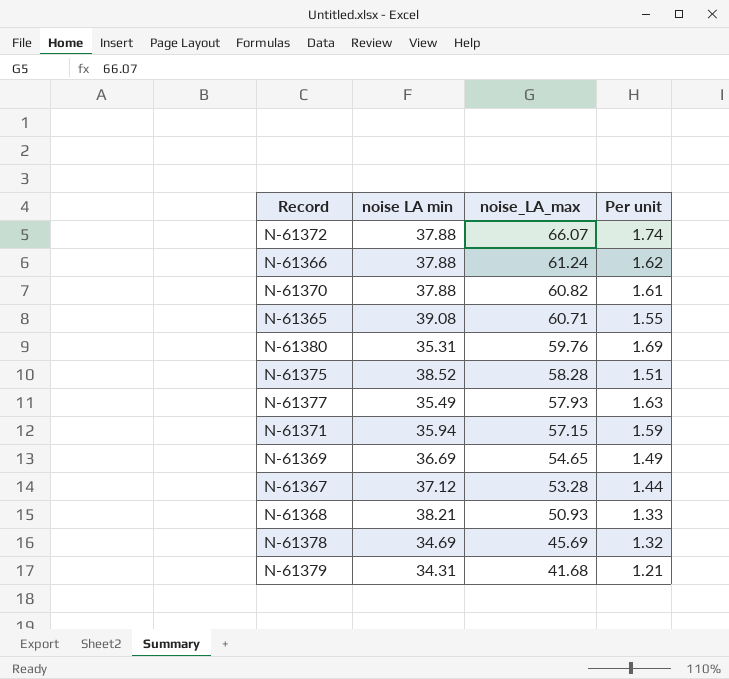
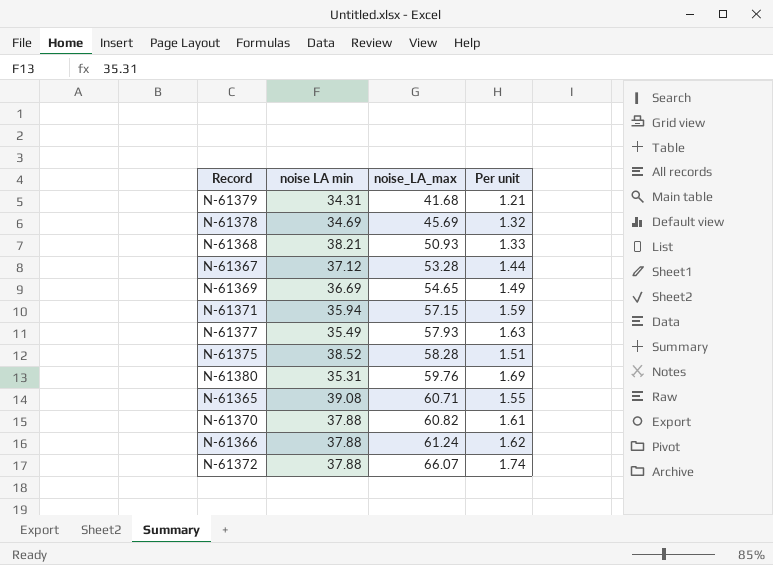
row order: noise_LA_max descending -> noise_LA_max ascending

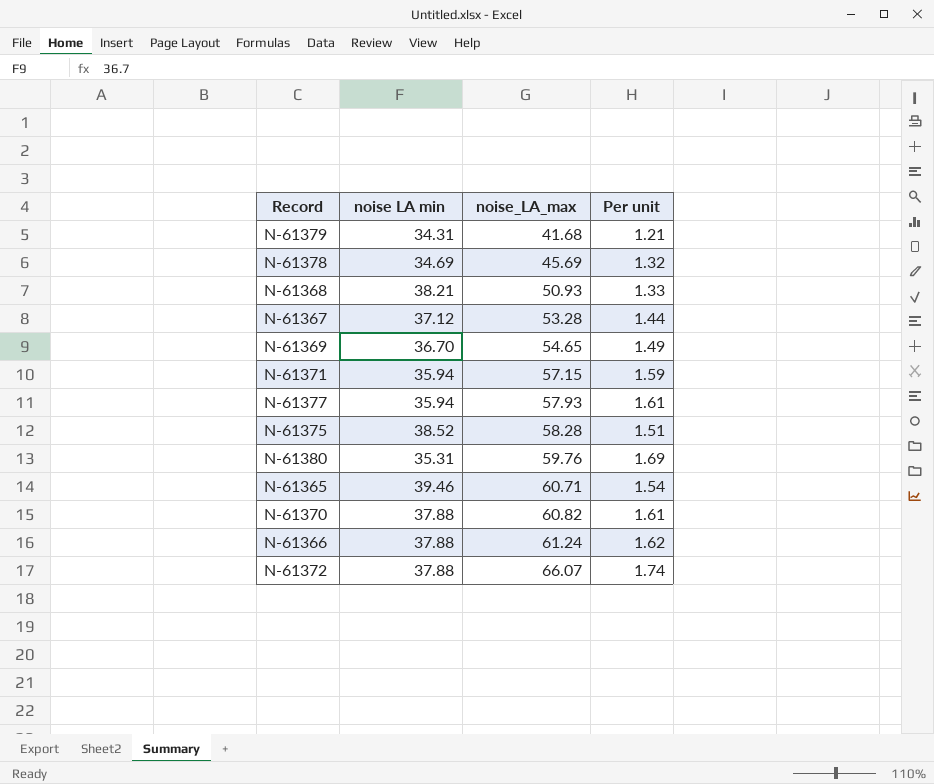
N-61369 | noise LA min: 36.69 -> 36.70
N-61377 | noise LA min: 35.49 -> 35.94
N-61377 | Per unit: 1.63 -> 1.61
N-61365 | noise LA min: 39.08 -> 39.46
N-61365 | Per unit: 1.55 -> 1.54

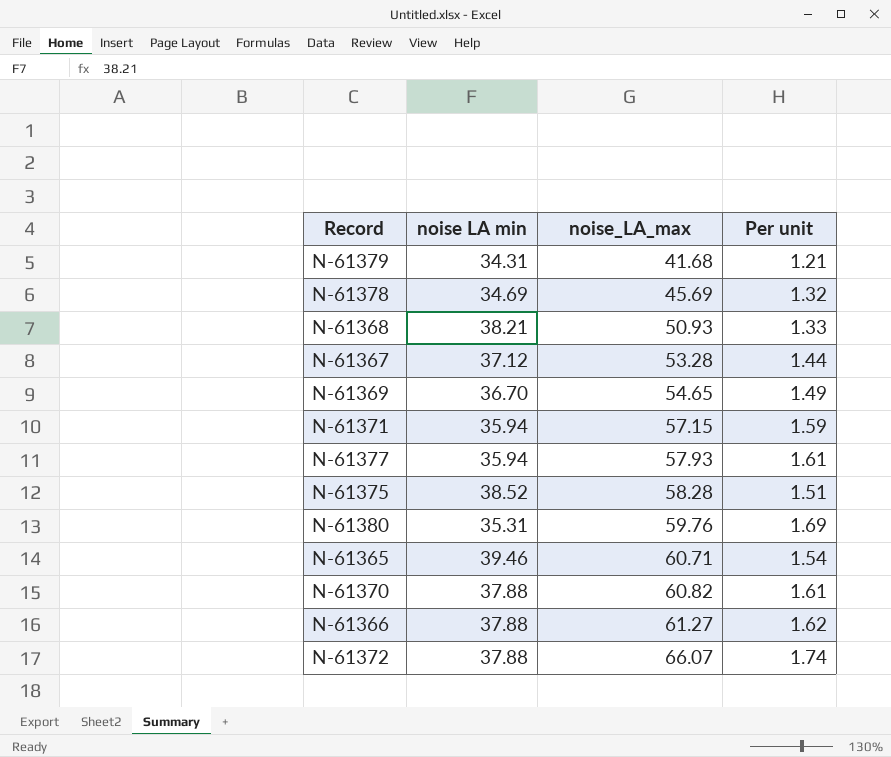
N-61366 | noise_LA_max: 61.24 -> 61.27

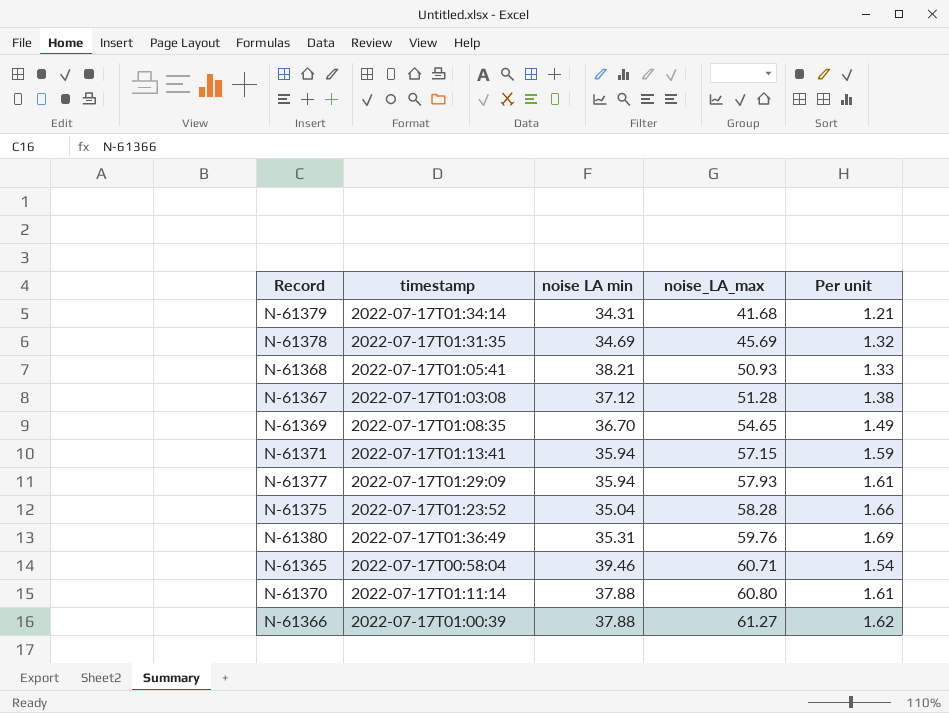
column timestamp | position: none -> 2
row N-61372: 37.88 | 66.07 | 1.74 -> none
N-61367 | noise_LA_max: 53.28 -> 51.28
N-61367 | Per unit: 1.44 -> 1.38
N-61375 | noise LA min: 38.52 -> 35.04
N-61375 | Per unit: 1.51 -> 1.66
N-61370 | noise_LA_max: 60.82 -> 60.80

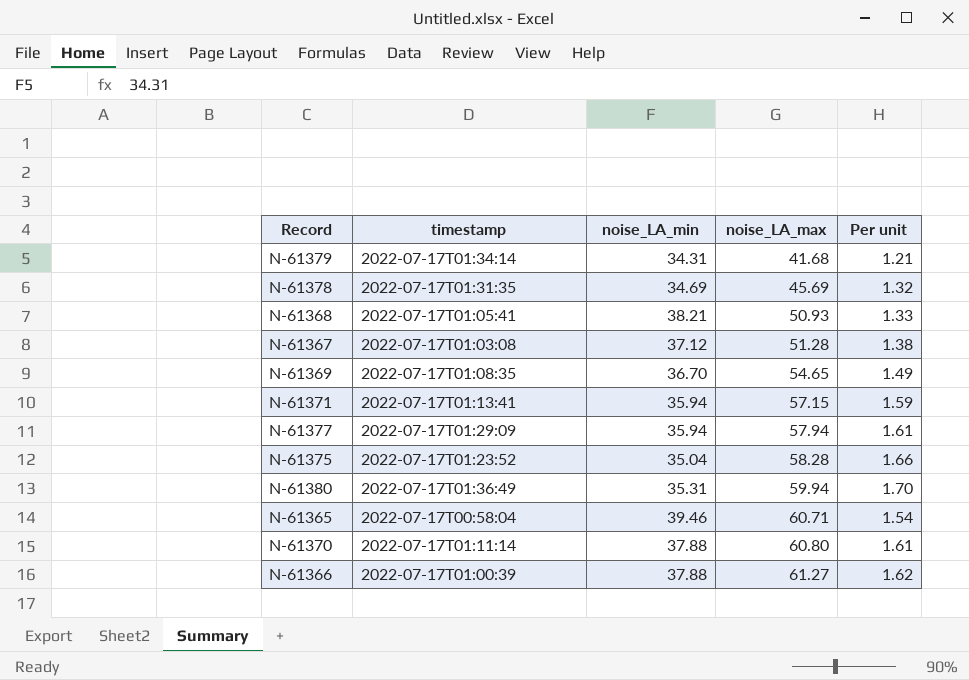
column name: noise LA min -> noise_LA_min
N-61377 | noise_LA_max: 57.93 -> 57.94
N-61380 | noise_LA_max: 59.76 -> 59.94
N-61380 | Per unit: 1.69 -> 1.70

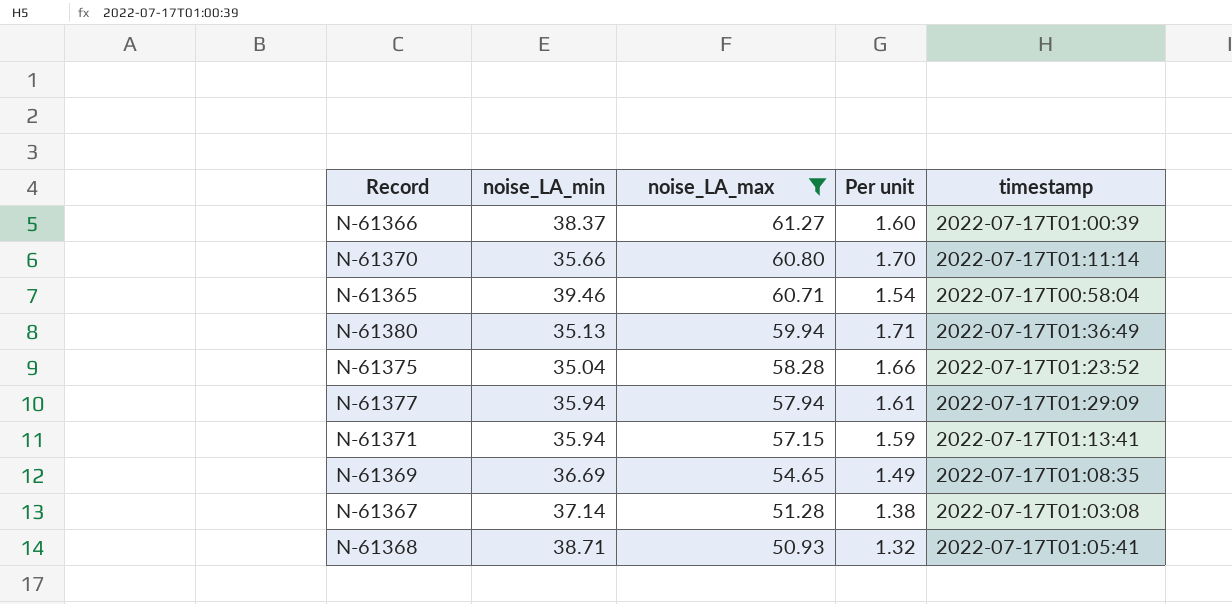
filter: none -> noise_LA_max >= 50.93
row order: noise_LA_max ascending -> noise_LA_max descending
column timestamp | position: 2 -> 5
N-61366 | noise_LA_min: 37.88 -> 38.37
N-61366 | Per unit: 1.62 -> 1.60
N-61370 | noise_LA_min: 37.88 -> 35.66
N-61370 | Per unit: 1.61 -> 1.70
N-61380 | noise_LA_min: 35.31 -> 35.13
N-61380 | Per unit: 1.70 -> 1.71
N-61369 | noise_LA_min: 36.70 -> 36.69
N-61367 | noise_LA_min: 37.12 -> 37.14
N-61368 | noise_LA_min: 38.21 -> 38.71
N-61368 | Per unit: 1.33 -> 1.32

